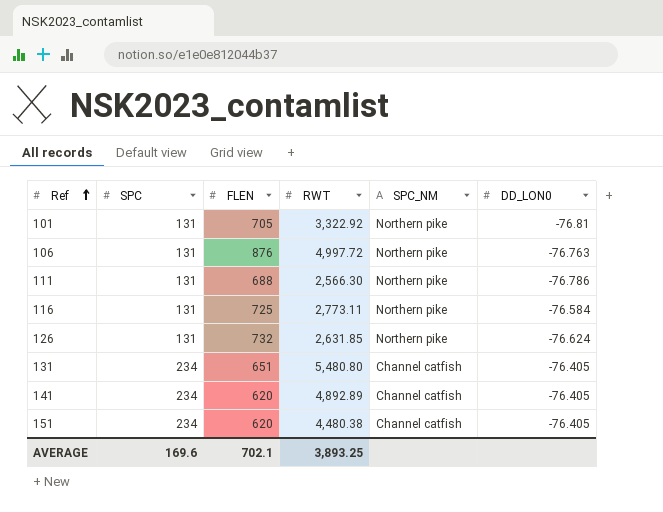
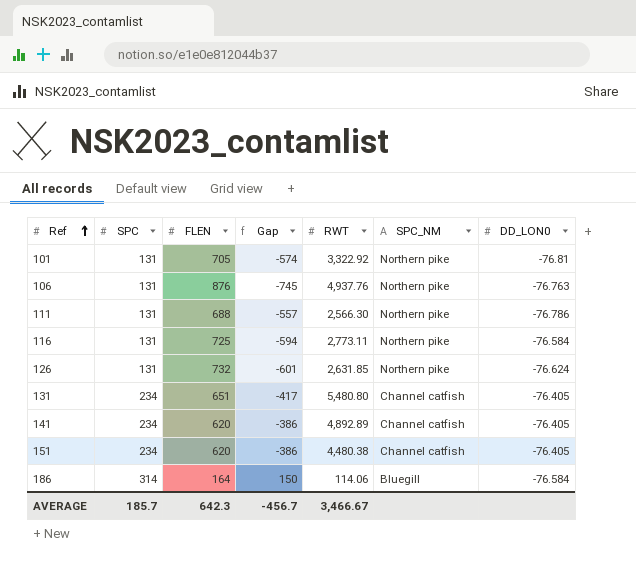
column Gap | formula: none -> [SPC] - [FLEN]
106 | RWT: 4,997.72 -> 4,937.76
row 186: none -> 314 | 164 | 150 | 114.06 | Bluegill | -76.584
AVERAGE | SPC: 169.6 -> 185.7
AVERAGE | FLEN: 702.1 -> 642.3
AVERAGE | RWT: 3,893.25 -> 3,466.67

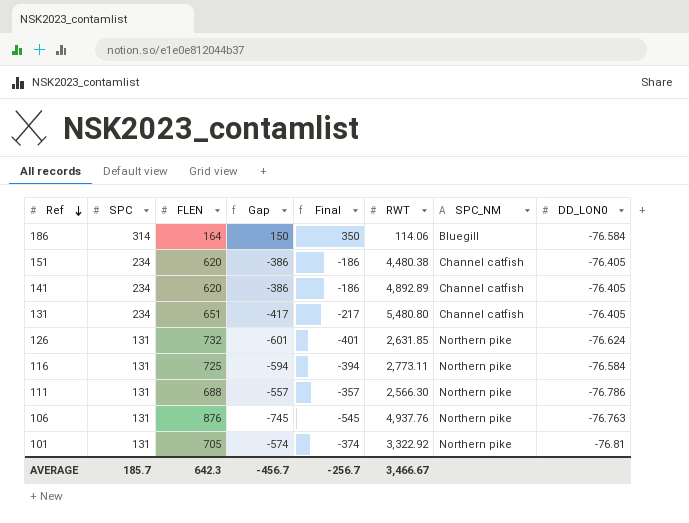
row order: Ref ascending -> Ref descending
column Final | formula: none -> [Gap] + 200

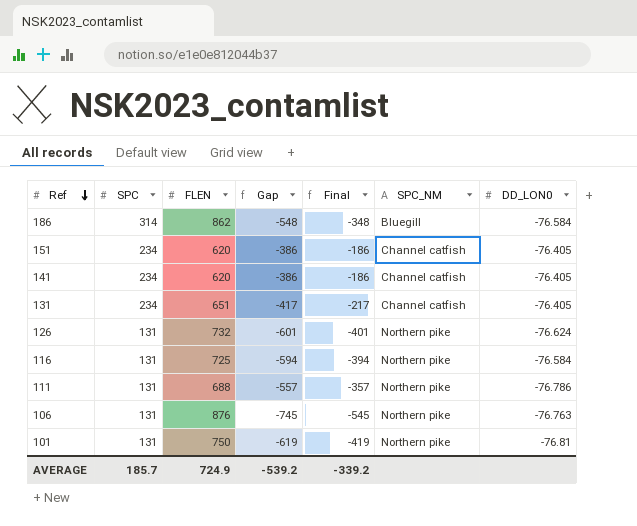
column RWT | position: 6 -> none
186 | FLEN: 164 -> 862
186 | Gap: 150 -> -548
186 | Final: 350 -> -348
101 | FLEN: 705 -> 750
101 | Gap: -574 -> -619
101 | Final: -374 -> -419
AVERAGE | FLEN: 642.3 -> 724.9
AVERAGE | Gap: -456.7 -> -539.2
AVERAGE | Final: -256.7 -> -339.2

